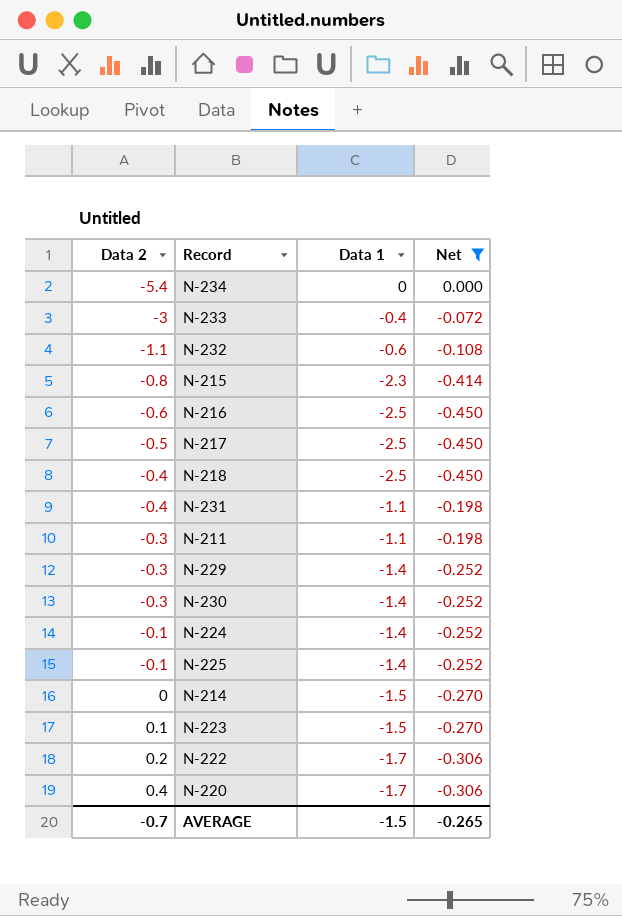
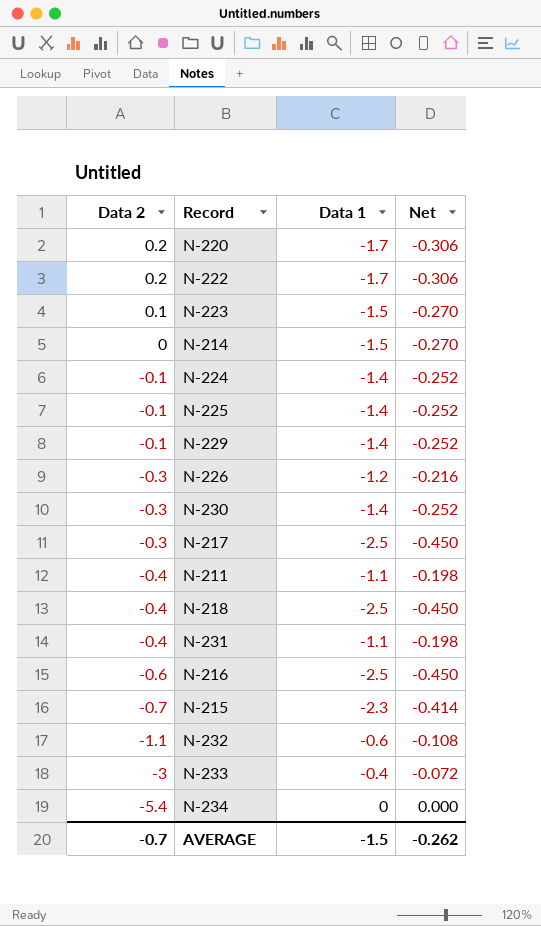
filter: Net != -0.216 -> none
row order: Data 2 ascending -> Data 2 descending
N-220 | Data 2: 0.4 -> 0.2
N-229 | Data 2: -0.3 -> -0.1
N-217 | Data 2: -0.5 -> -0.3
N-211 | Data 2: -0.3 -> -0.4
N-215 | Data 2: -0.8 -> -0.7
AVERAGE | Net: -0.265 -> -0.262

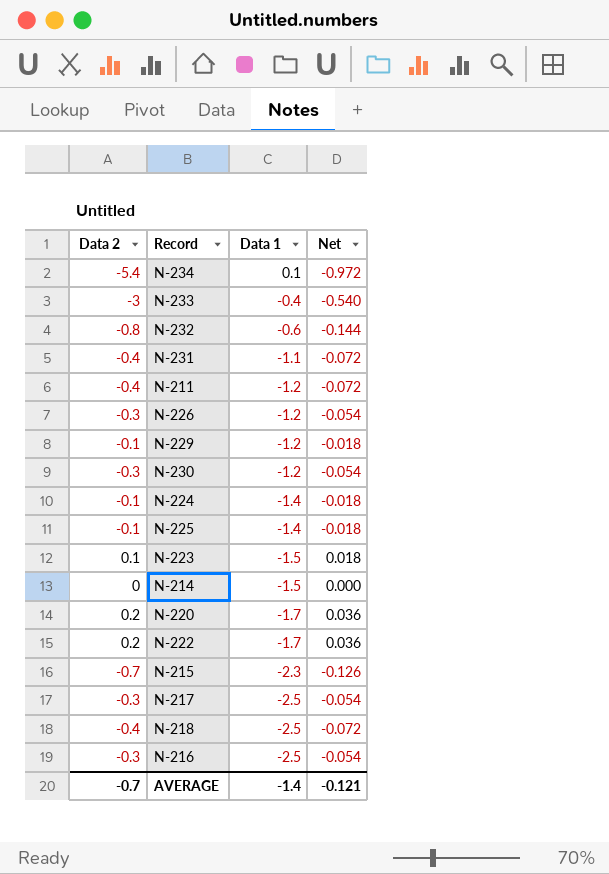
row order: Data 2 descending -> Data 1 descending
column Net | formula: [Data 1] * 0.18 -> [Data 2] * 0.18
N-234 | Data 1: 0 -> 0.1
N-232 | Data 2: -1.1 -> -0.8
N-211 | Data 1: -1.1 -> -1.2
N-229 | Data 1: -1.4 -> -1.2
N-230 | Data 1: -1.4 -> -1.2
N-216 | Data 2: -0.6 -> -0.3
AVERAGE | Data 1: -1.5 -> -1.4
AVERAGE | Net: -0.262 -> -0.121

